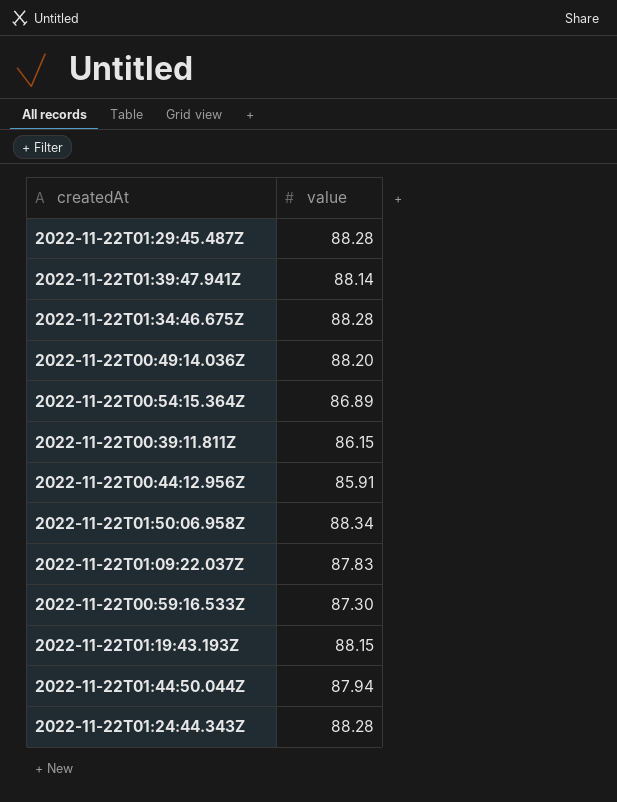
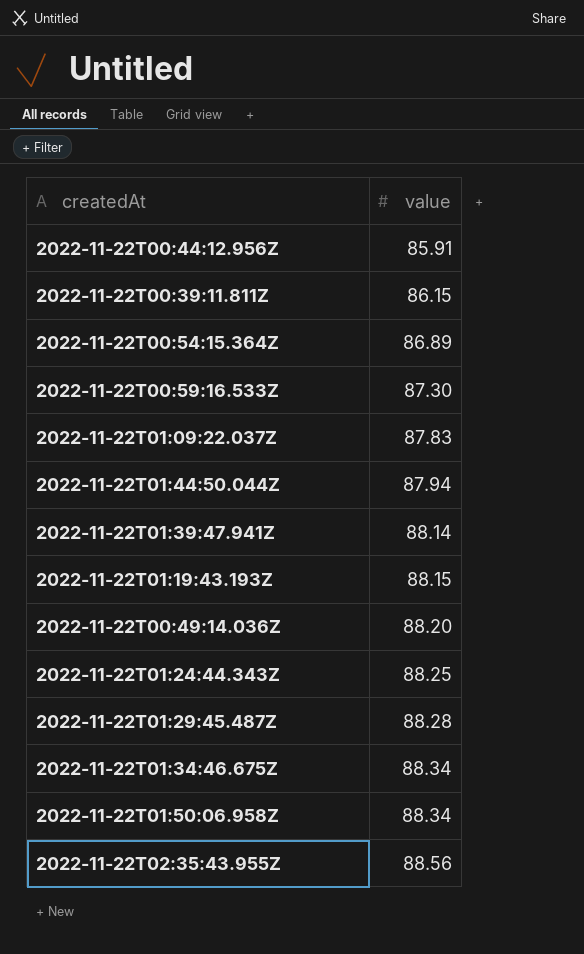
row order: none -> value ascending
2022-11-22T01:24:44.343Z | value: 88.28 -> 88.25
2022-11-22T01:34:46.675Z | value: 88.28 -> 88.34
row 2022-11-22T02:35:43.955Z: none -> 88.56

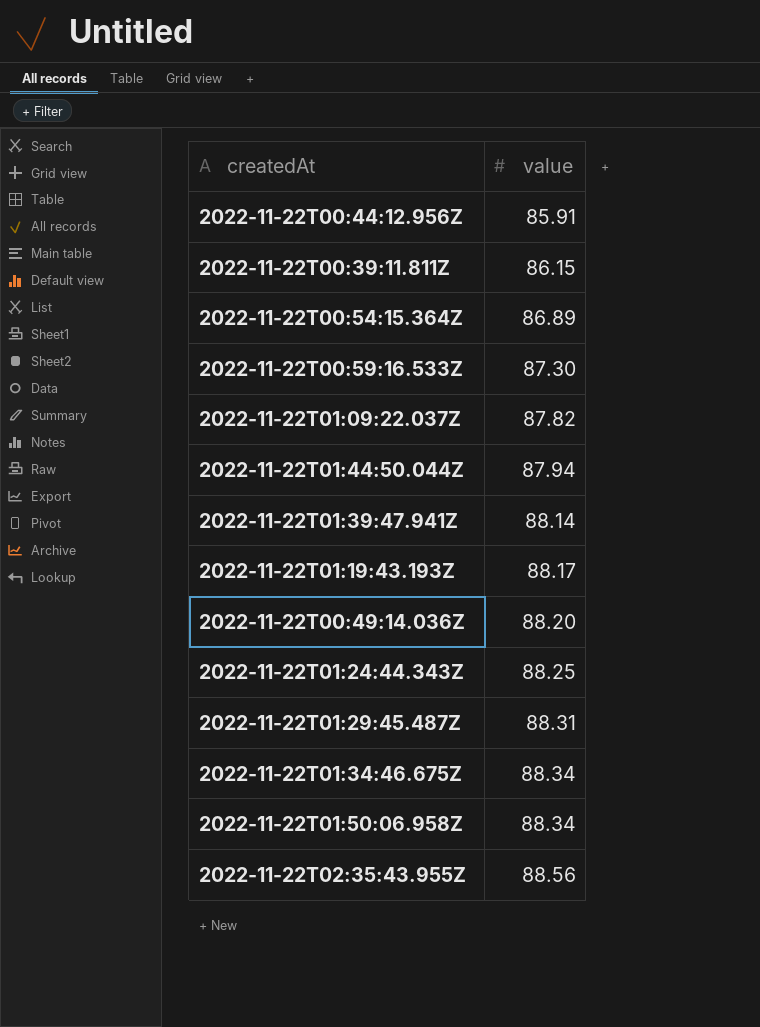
2022-11-22T01:09:22.037Z | value: 87.83 -> 87.82
2022-11-22T01:19:43.193Z | value: 88.15 -> 88.17
2022-11-22T01:29:45.487Z | value: 88.28 -> 88.31

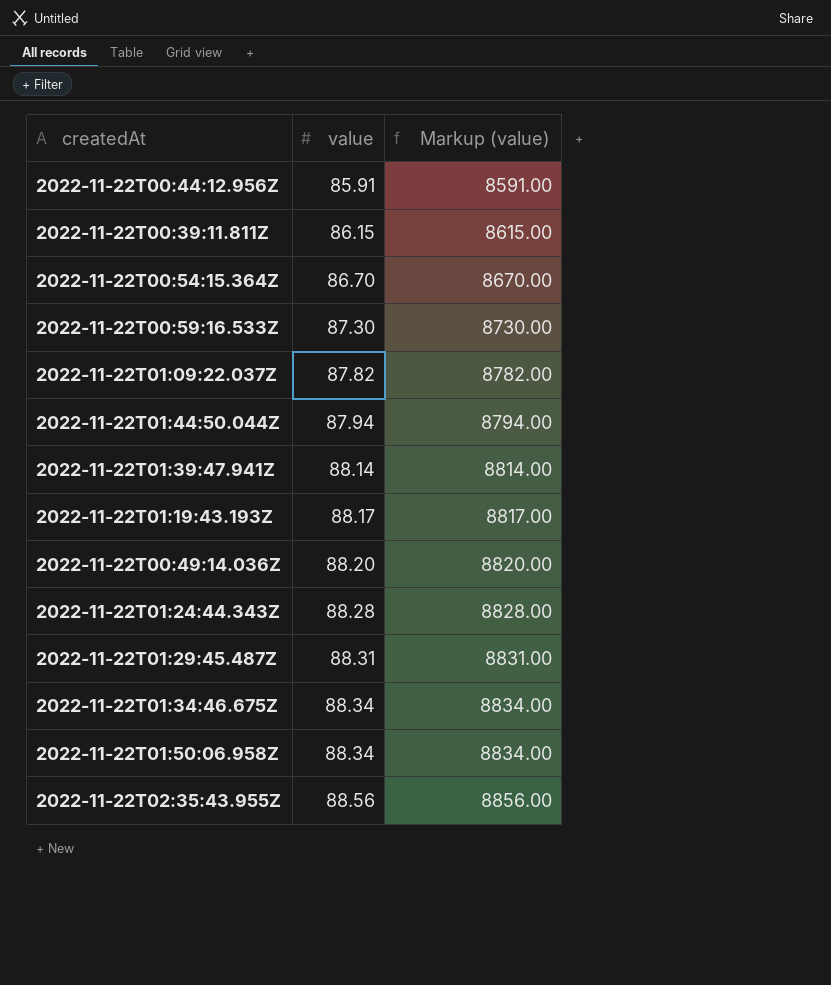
column Markup (value) | formula: none -> [value] * 100
2022-11-22T00:54:15.364Z | value: 86.89 -> 86.70
2022-11-22T01:24:44.343Z | value: 88.25 -> 88.28

